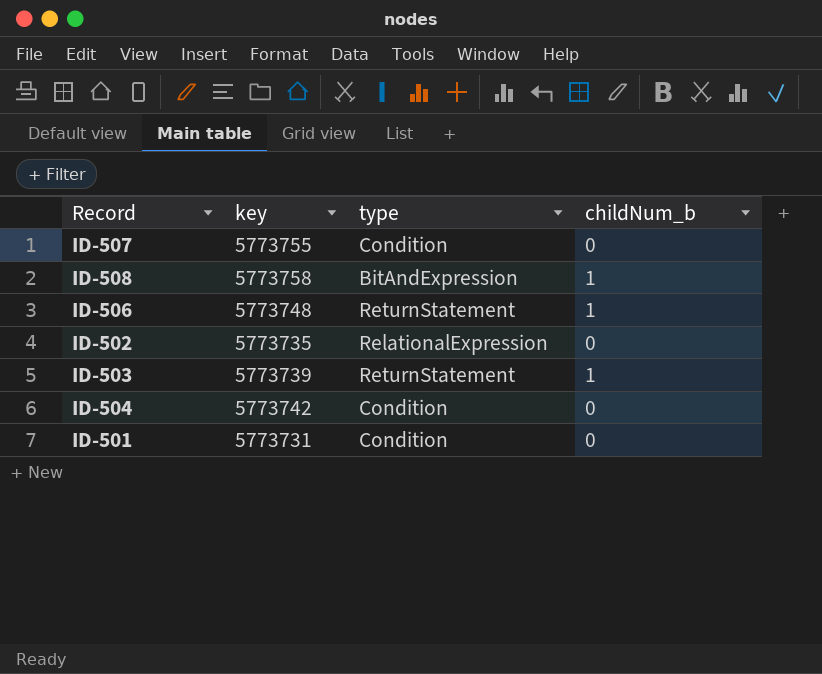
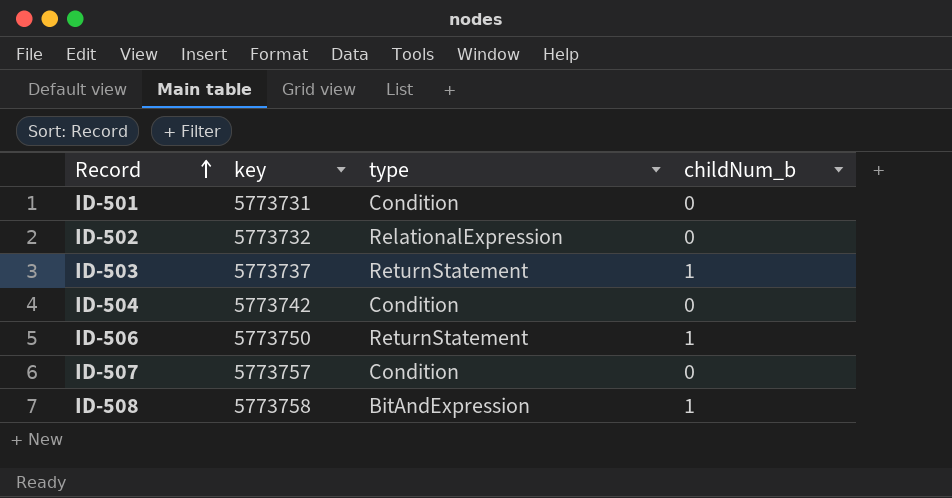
row order: none -> Record ascending
ID-502 | key: 5773735 -> 5773732
ID-503 | key: 5773739 -> 5773737
ID-506 | key: 5773748 -> 5773750
ID-507 | key: 5773755 -> 5773757

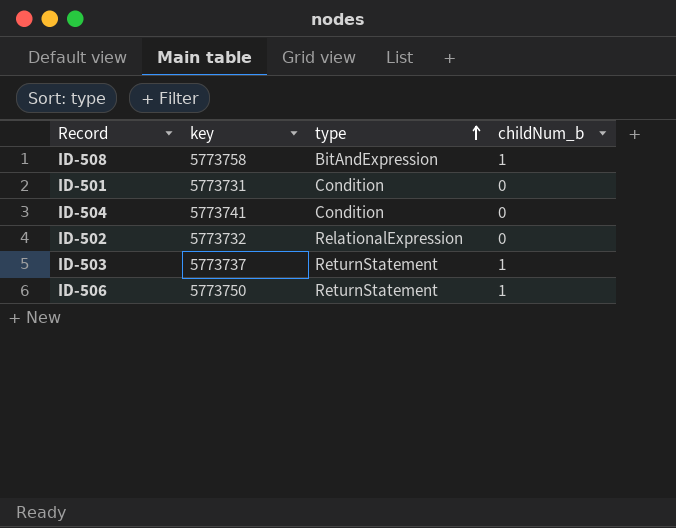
row order: Record ascending -> type ascending
row ID-507: 5773757 | Condition | 0 -> none
ID-504 | key: 5773742 -> 5773741

